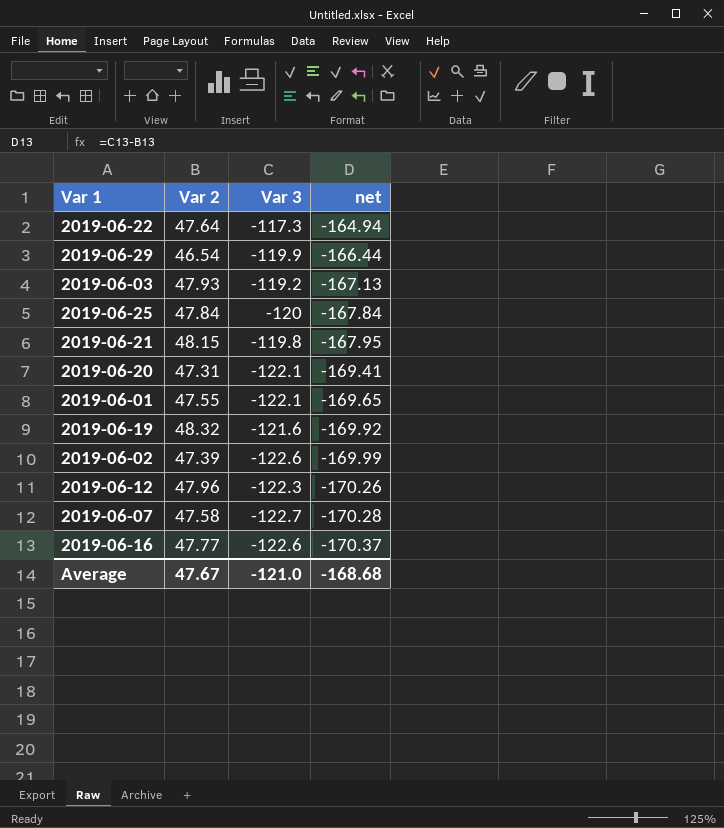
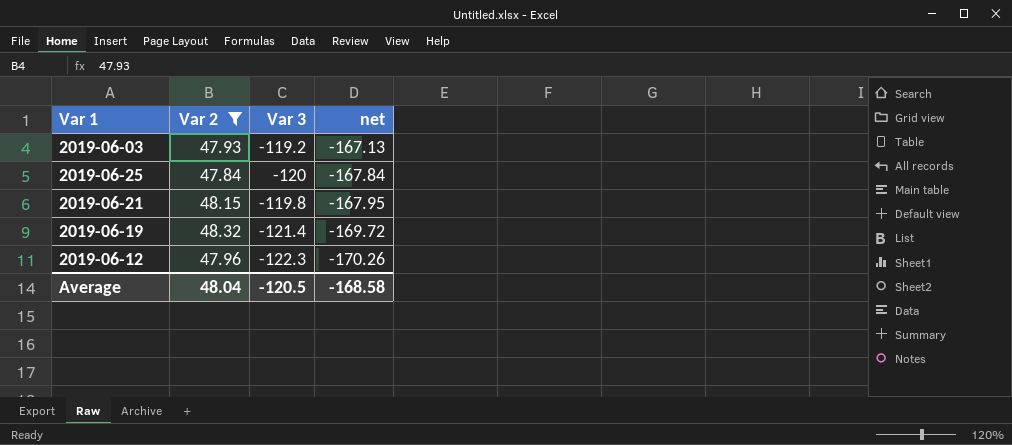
filter: none -> Var 2 >= 47.84
2019-06-19 | Var 3: -121.6 -> -121.4
2019-06-19 | net: -169.92 -> -169.72
Average | Var 2: 47.67 -> 48.04
Average | Var 3: -121.0 -> -120.5
Average | net: -168.68 -> -168.58

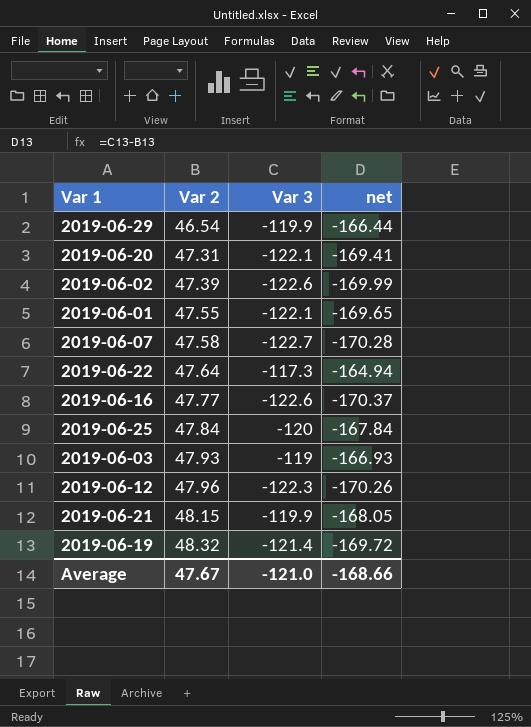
filter: Var 2 >= 47.84 -> none
row order: net descending -> Var 2 ascending
2019-06-03 | Var 3: -119.2 -> -119
2019-06-03 | net: -167.13 -> -166.93
2019-06-21 | Var 3: -119.8 -> -119.9
2019-06-21 | net: -167.95 -> -168.05
Average | Var 2: 48.04 -> 47.67
Average | Var 3: -120.5 -> -121.0
Average | net: -168.58 -> -168.66

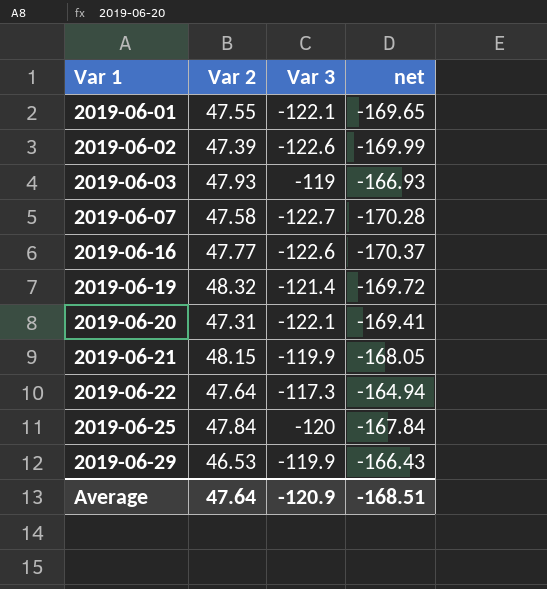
row order: Var 2 ascending -> Var 1 ascending
row 2019-06-12: 47.96 | -122.3 | -170.26 -> none
2019-06-29 | Var 2: 46.54 -> 46.53
2019-06-29 | net: -166.44 -> -166.43
Average | Var 2: 47.67 -> 47.64
Average | Var 3: -121.0 -> -120.9
Average | net: -168.66 -> -168.51

